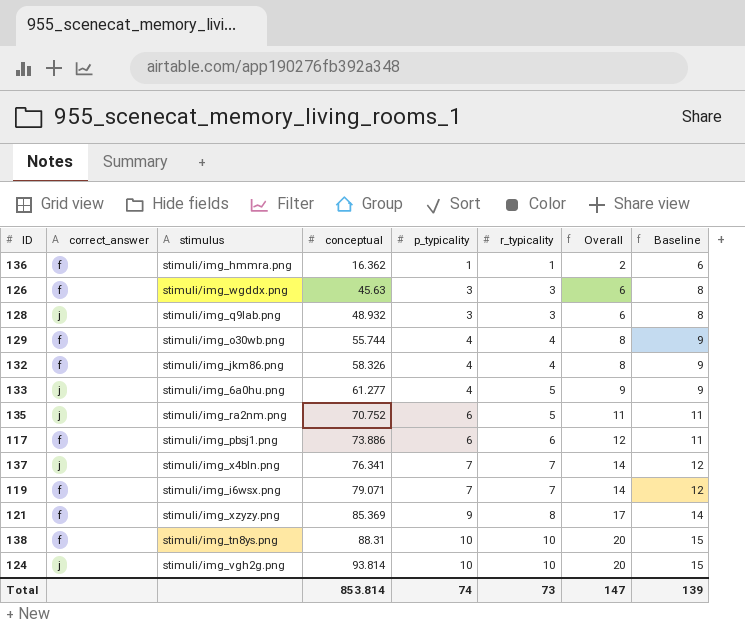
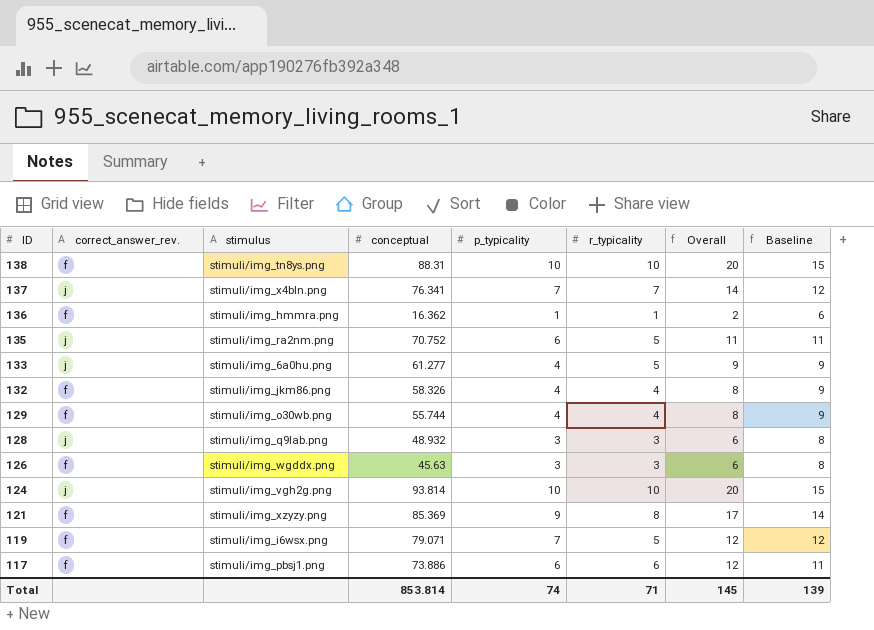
row order: conceptual ascending -> ID descending
column name: correct_answer -> correct_answer_rev.
119 | r_typicality: 7 -> 5
119 | Overall: 14 -> 12
Total | r_typicality: 73 -> 71
Total | Overall: 147 -> 145

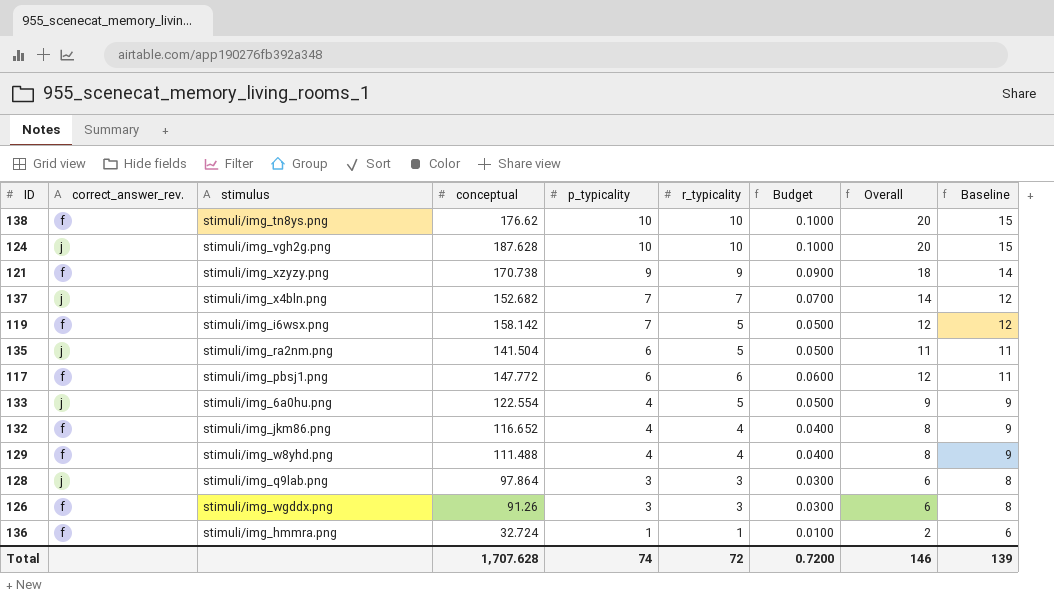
row order: ID descending -> p_typicality descending
column Budget | formula: none -> [r_typicality] * 0.01
138 | conceptual: 88.31 -> 176.62
124 | conceptual: 93.814 -> 187.628
121 | conceptual: 85.369 -> 170.738
121 | r_typicality: 8 -> 9
121 | Overall: 17 -> 18
137 | conceptual: 76.341 -> 152.682
119 | conceptual: 79.071 -> 158.142
135 | conceptual: 70.752 -> 141.504
117 | conceptual: 73.886 -> 147.772
133 | conceptual: 61.277 -> 122.554
132 | conceptual: 58.326 -> 116.652
129 | stimulus: stimuli/img_o30wb.png -> stimuli/img_w8yhd.png
129 | conceptual: 55.744 -> 111.488
128 | conceptual: 48.932 -> 97.864
126 | conceptual: 45.63 -> 91.26
136 | conceptual: 16.362 -> 32.724
Total | conceptual: 853.814 -> 1,707.628
Total | r_typicality: 71 -> 72
Total | Overall: 145 -> 146

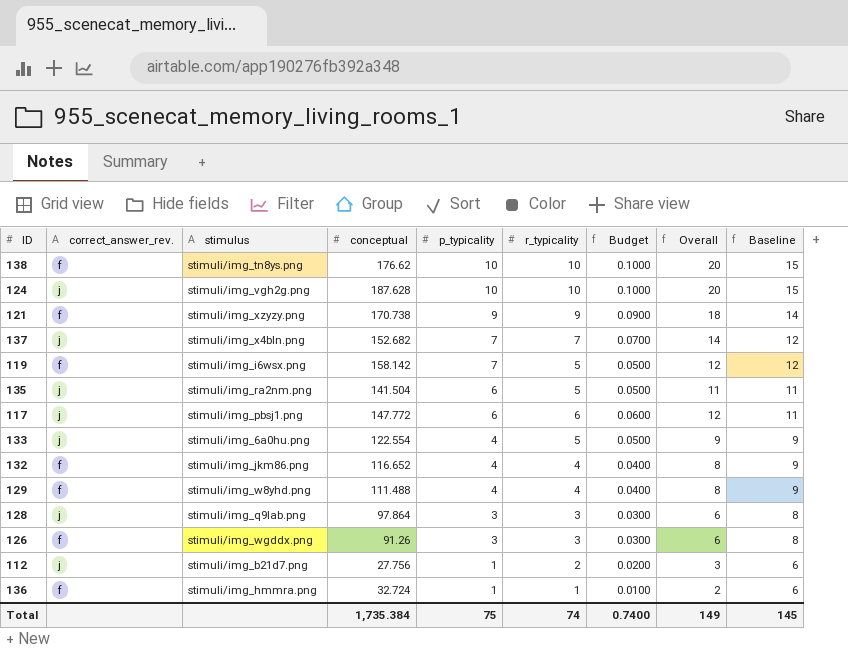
117 | correct_answer_rev.: f -> j
row 112: none -> j | stimuli/img_b21d7.png | 27.756 | 1 | 2 | 0.0200 | 3 | 6
Total | conceptual: 1,707.628 -> 1,735.384
Total | p_typicality: 74 -> 75
Total | r_typicality: 72 -> 74
Total | Budget: 0.7200 -> 0.7400
Total | Overall: 146 -> 149
Total | Baseline: 139 -> 145

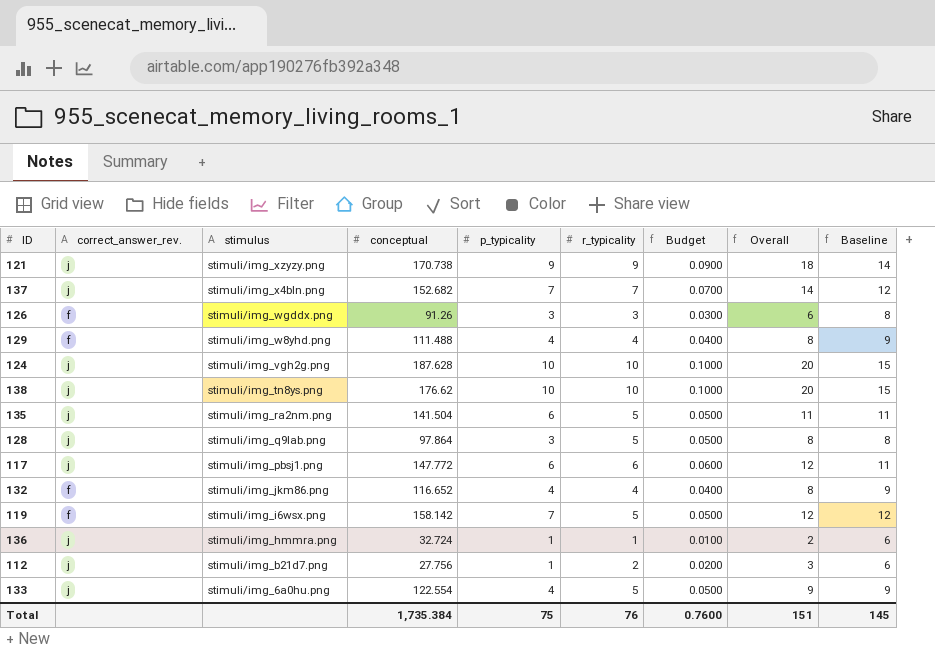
row order: p_typicality descending -> stimulus descending
121 | correct_answer_rev.: f -> j
138 | correct_answer_rev.: f -> j
128 | r_typicality: 3 -> 5
128 | Budget: 0.0300 -> 0.0500
128 | Overall: 6 -> 8
136 | correct_answer_rev.: f -> j
Total | r_typicality: 74 -> 76
Total | Budget: 0.7400 -> 0.7600
Total | Overall: 149 -> 151

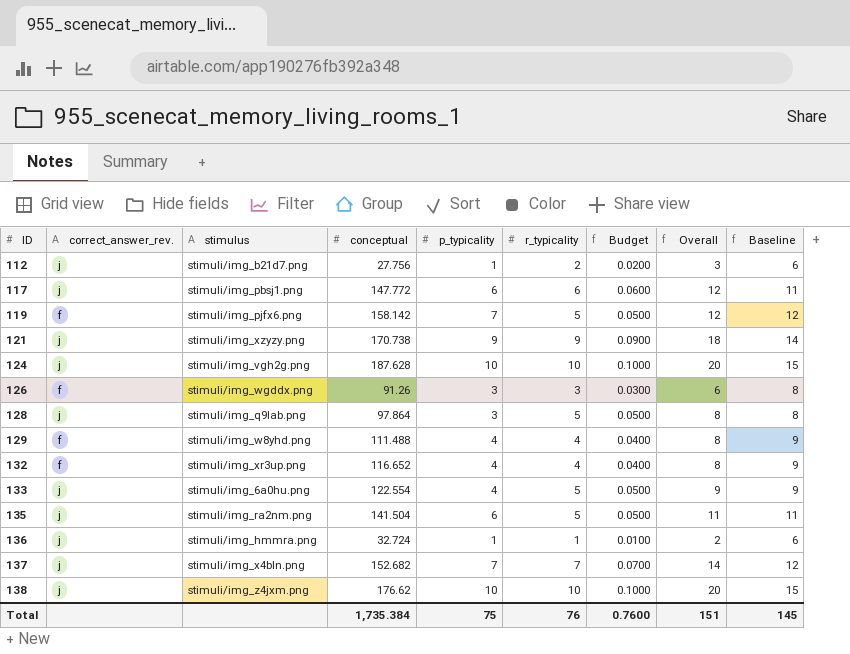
row order: stimulus descending -> ID ascending
119 | stimulus: stimuli/img_i6wsx.png -> stimuli/img_pjfx6.png
132 | stimulus: stimuli/img_jkm86.png -> stimuli/img_xr3up.png
138 | stimulus: stimuli/img_tn8ys.png -> stimuli/img_z4jxm.png

